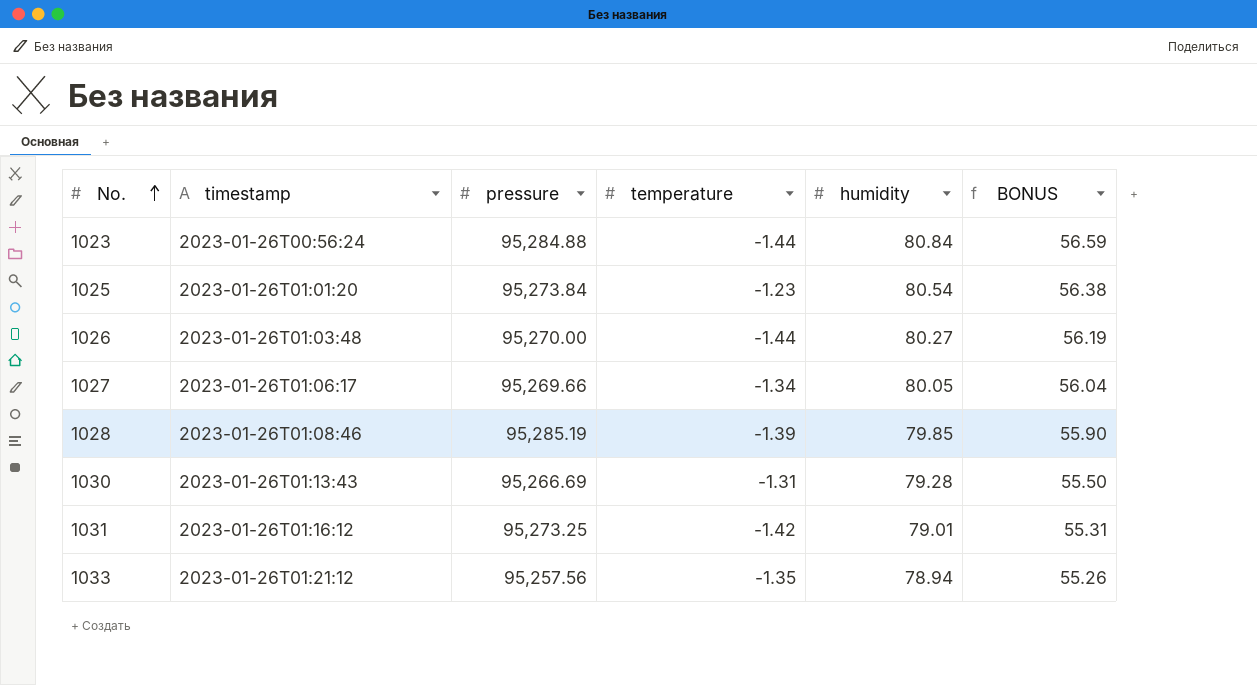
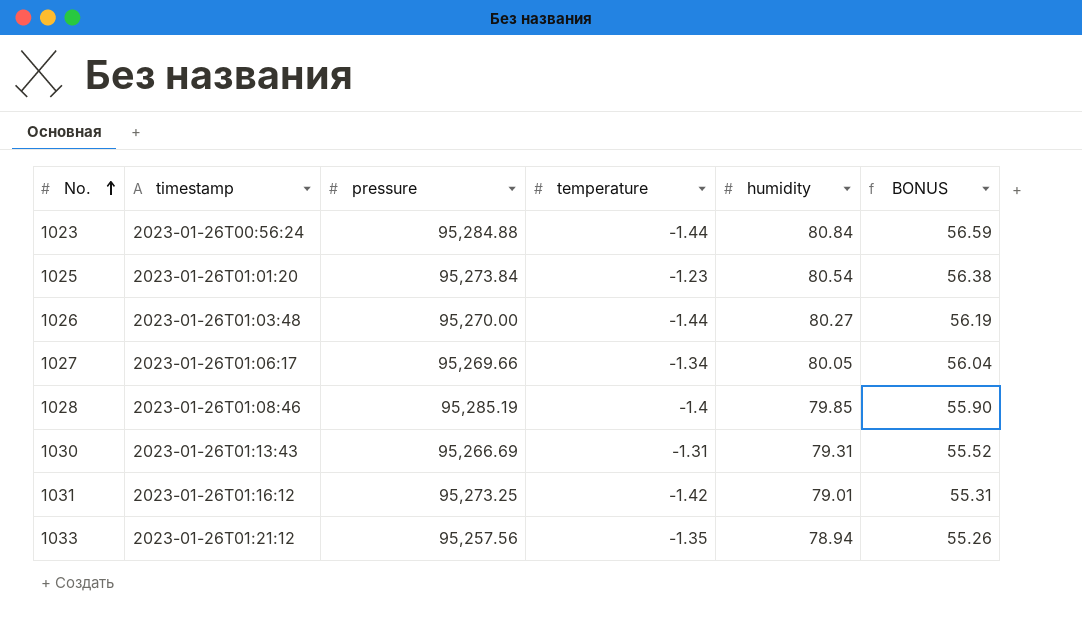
1028 | temperature: -1.39 -> -1.4
1030 | humidity: 79.28 -> 79.31
1030 | BONUS: 55.50 -> 55.52

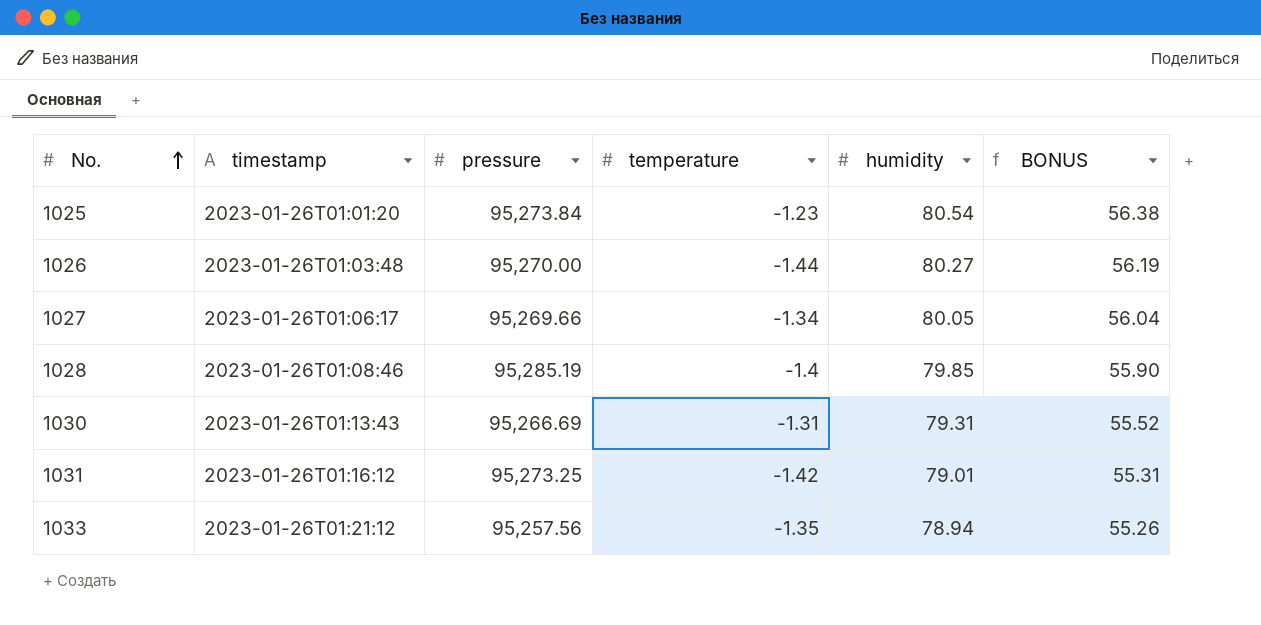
row 1023: 2023-01-26T00:56:24 | 95,284.88 | -1.44 | 80.84 | 56.59 -> none

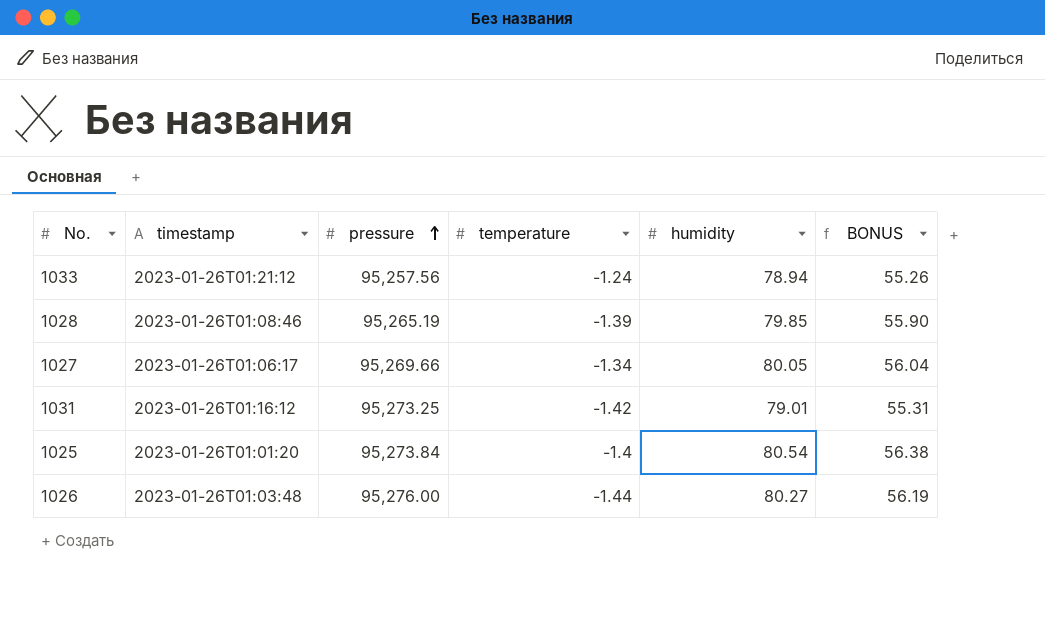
row order: No. ascending -> pressure ascending
row 1030: 2023-01-26T01:13:43 | 95,266.69 | -1.31 | 79.31 | 55.52 -> none
1033 | temperature: -1.35 -> -1.24
1028 | pressure: 95,285.19 -> 95,265.19
1028 | temperature: -1.4 -> -1.39
1025 | temperature: -1.23 -> -1.4
1026 | pressure: 95,270.00 -> 95,276.00

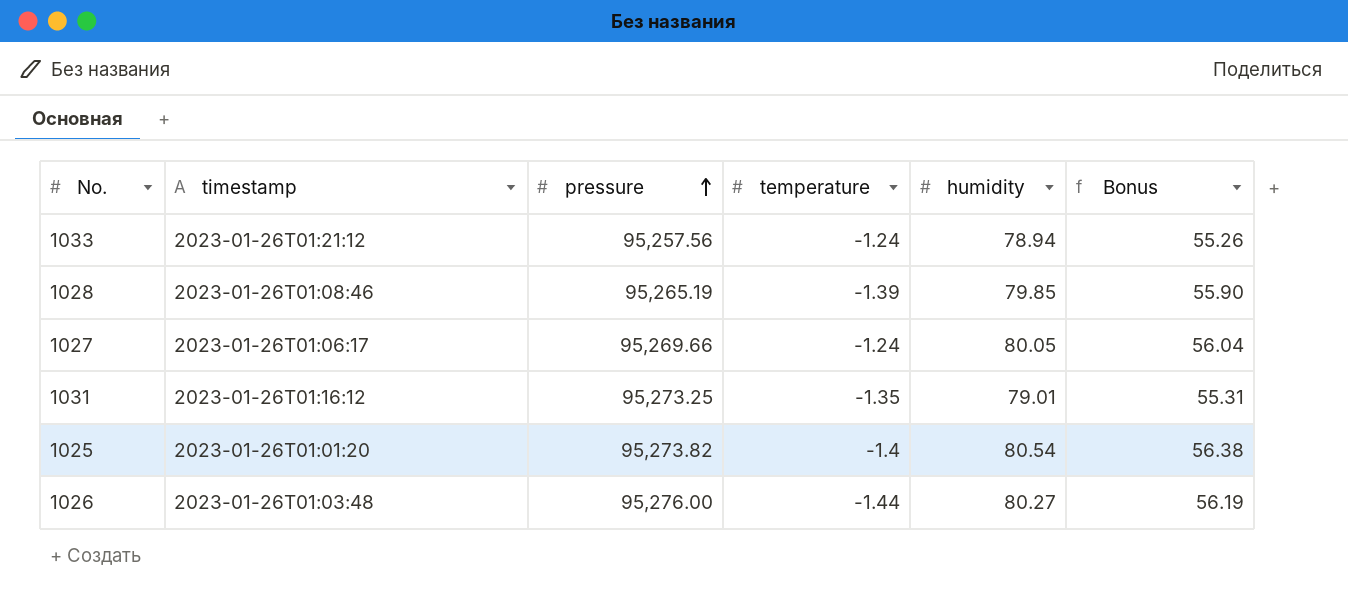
column name: BONUS -> Bonus
1027 | temperature: -1.34 -> -1.24
1031 | temperature: -1.42 -> -1.35
1025 | pressure: 95,273.84 -> 95,273.82

